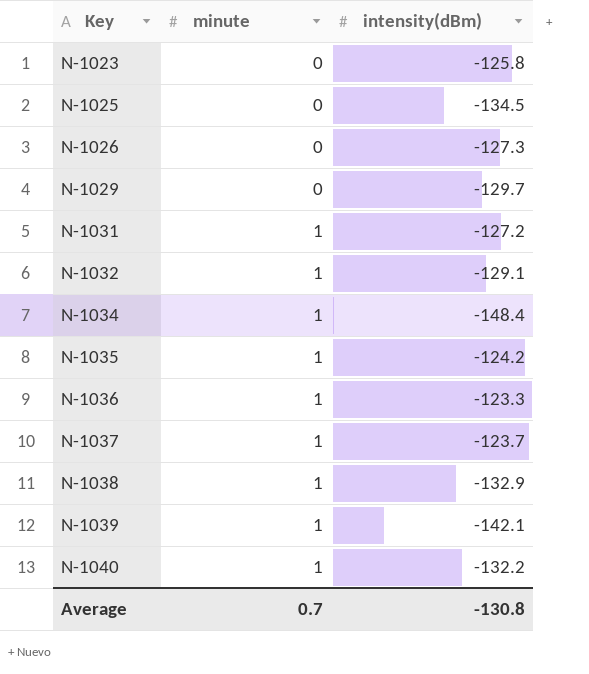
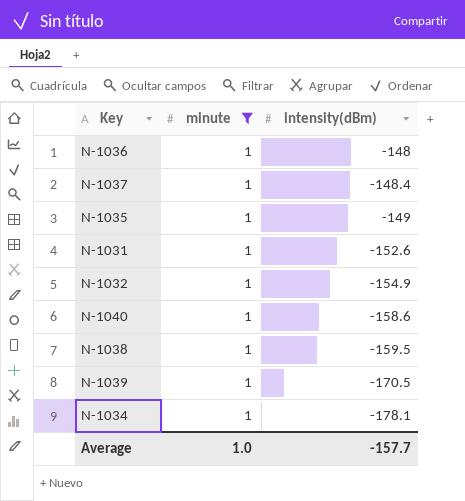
filter: none -> minute = 1
row order: Key ascending -> intensity(dBm) descending
N-1036 | intensity(dBm): -123.3 -> -148
N-1037 | intensity(dBm): -123.7 -> -148.4
N-1035 | intensity(dBm): -124.2 -> -149
N-1031 | intensity(dBm): -127.2 -> -152.6
N-1032 | intensity(dBm): -129.1 -> -154.9
N-1040 | intensity(dBm): -132.2 -> -158.6
N-1038 | intensity(dBm): -132.9 -> -159.5
N-1039 | intensity(dBm): -142.1 -> -170.5
N-1034 | intensity(dBm): -148.4 -> -178.1
Average | minute: 0.7 -> 1.0
Average | intensity(dBm): -130.8 -> -157.7

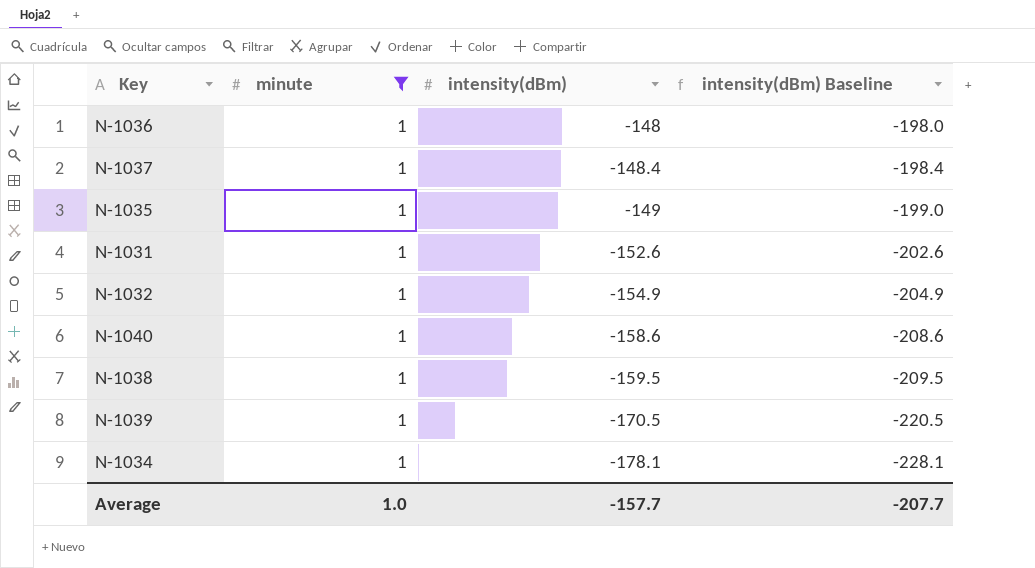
column intensity(dBm) Baseline | formula: none -> [intensity(dBm)] - 50

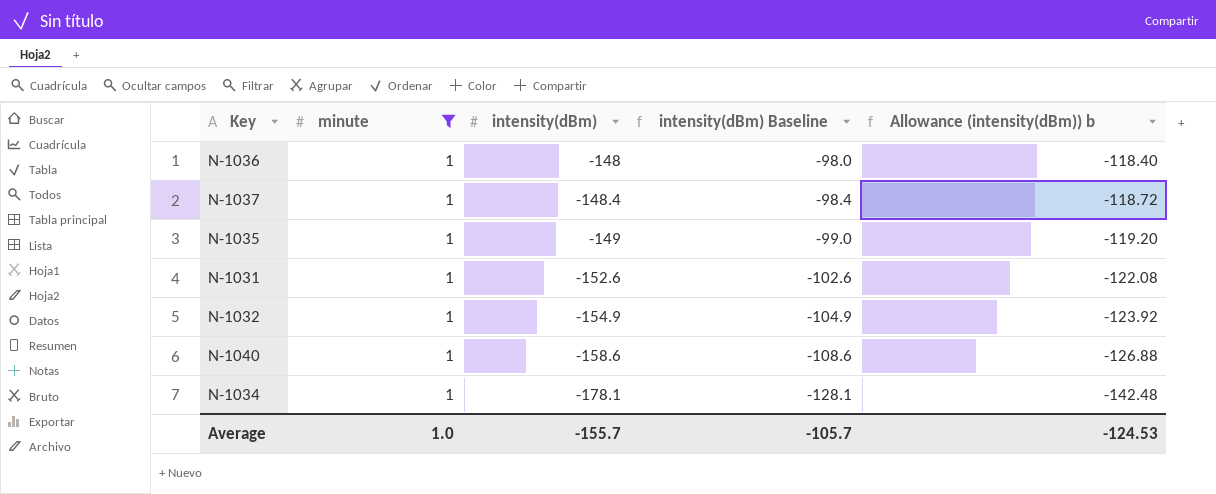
column intensity(dBm) Baseline | formula: [intensity(dBm)] - 50 -> [intensity(dBm)] + 50
column Allowance (intensity(dBm)) b | formula: none -> [intensity(dBm)] * 0.8
row N-1038: 1 | -159.5 | -209.5 -> none
row N-1039: 1 | -170.5 | -220.5 -> none
Average | intensity(dBm): -157.7 -> -155.7
Average | intensity(dBm) Baseline: -207.7 -> -105.7

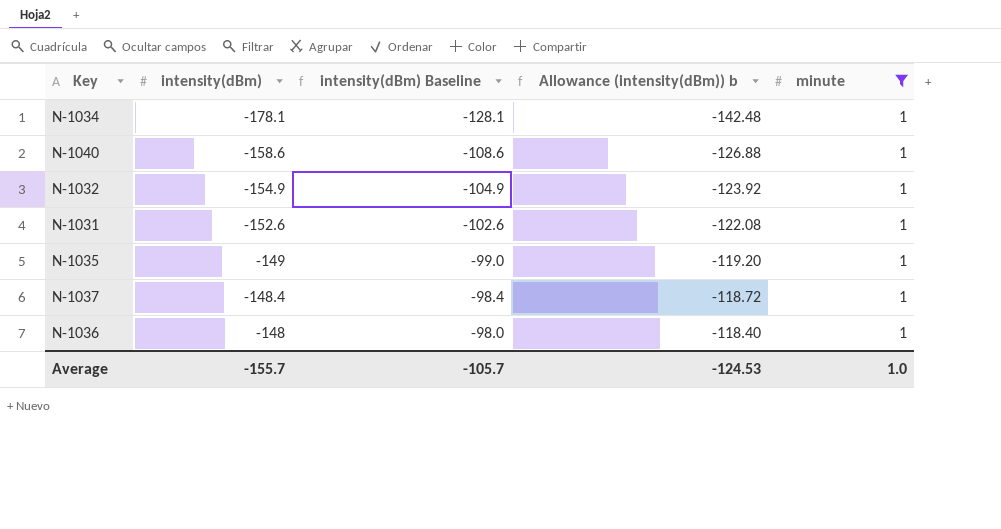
row order: intensity(dBm) descending -> intensity(dBm) ascending
column minute | position: 2 -> 5

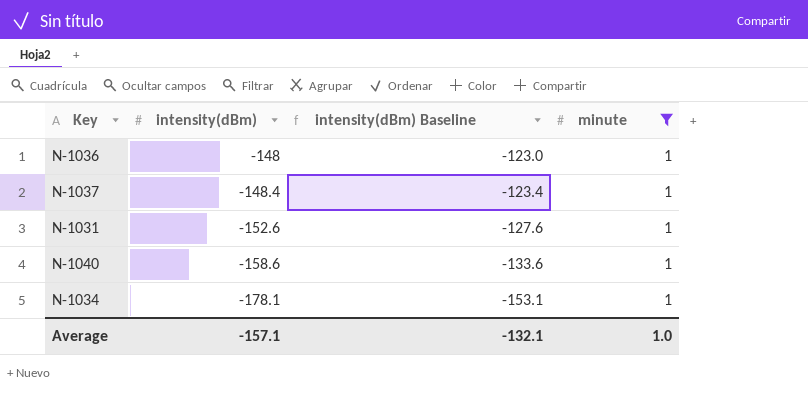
row order: intensity(dBm) ascending -> intensity(dBm) descending
column Allowance (intensity(dBm)) b | formula: [intensity(dBm)] * 0.8 -> none
column intensity(dBm) Baseline | formula: [intensity(dBm)] + 50 -> [intensity(dBm)] + 25
row N-1032: -154.9 | -104.9 | -123.92 | 1 -> none
row N-1035: -149 | -99.0 | -119.20 | 1 -> none
Average | intensity(dBm): -155.7 -> -157.1
Average | intensity(dBm) Baseline: -105.7 -> -132.1

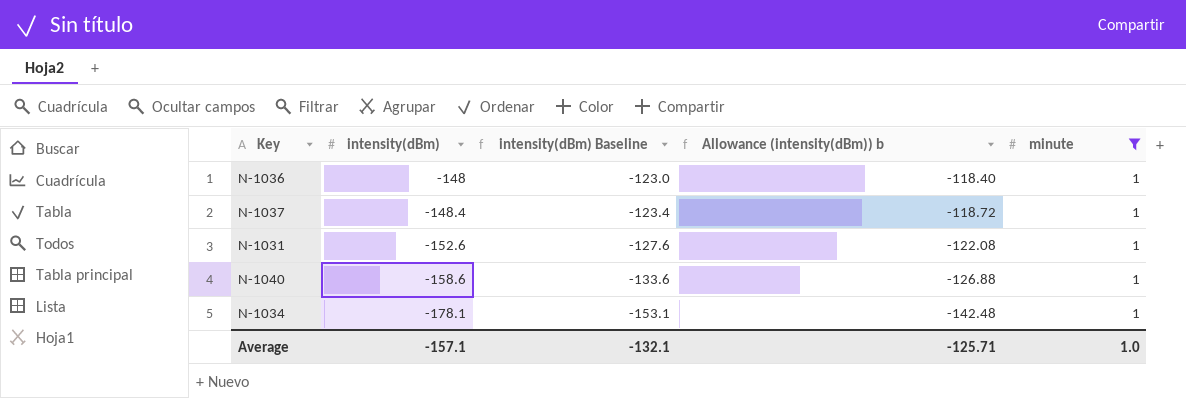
column Allowance (intensity(dBm)) b | formula: none -> [intensity(dBm)] * 0.8

